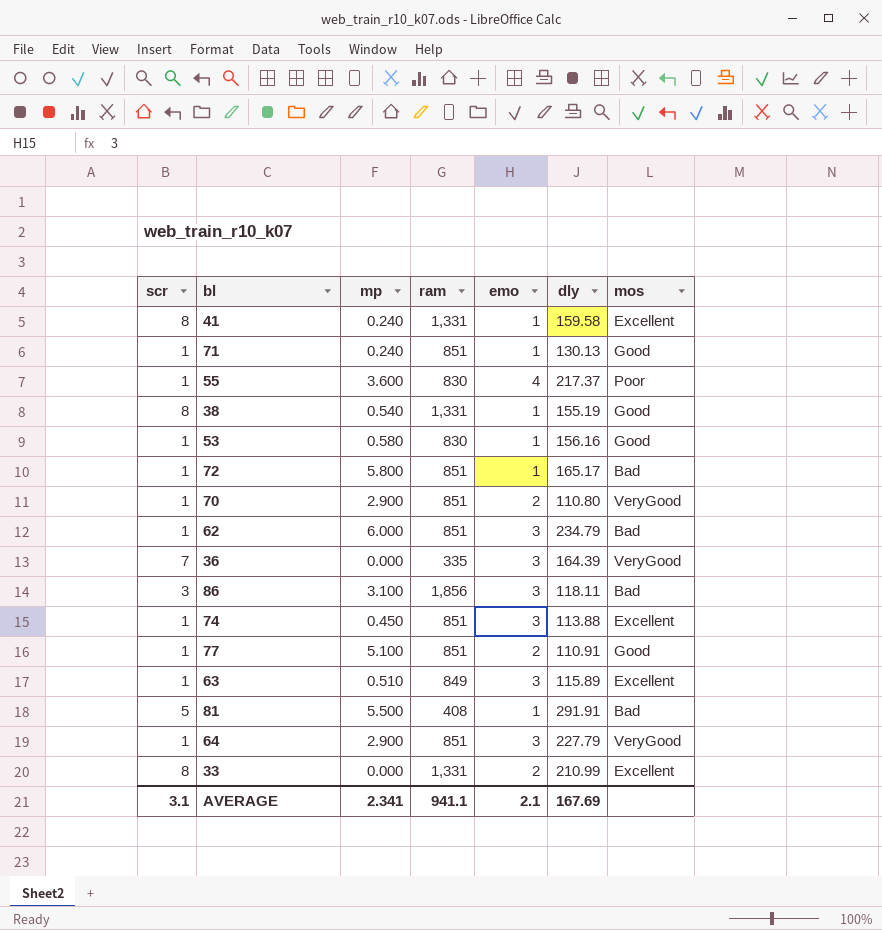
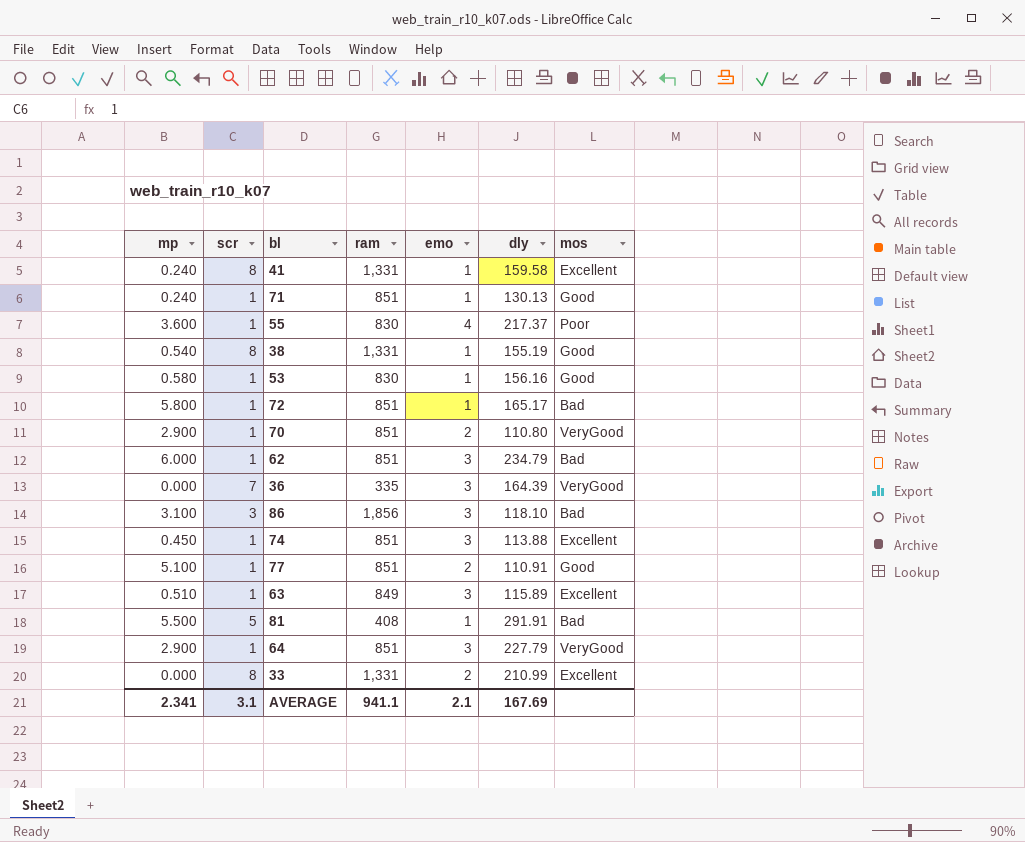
column mp | position: 3 -> 1
86 | dly: 118.11 -> 118.10

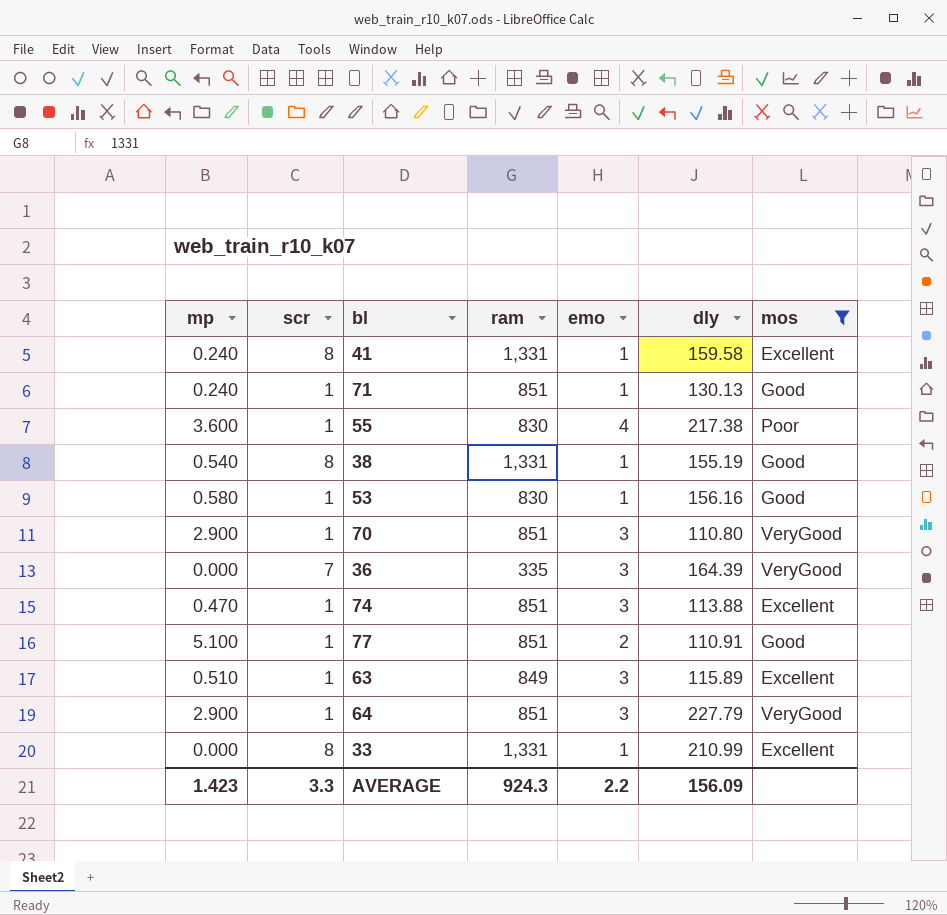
filter: none -> mos != Bad
55 | dly: 217.37 -> 217.38
70 | emo: 2 -> 3
74 | mp: 0.450 -> 0.470
33 | emo: 2 -> 1
AVERAGE | mp: 2.341 -> 1.423
AVERAGE | scr: 3.1 -> 3.3
AVERAGE | ram: 941.1 -> 924.3
AVERAGE | emo: 2.1 -> 2.2
AVERAGE | dly: 167.69 -> 156.09

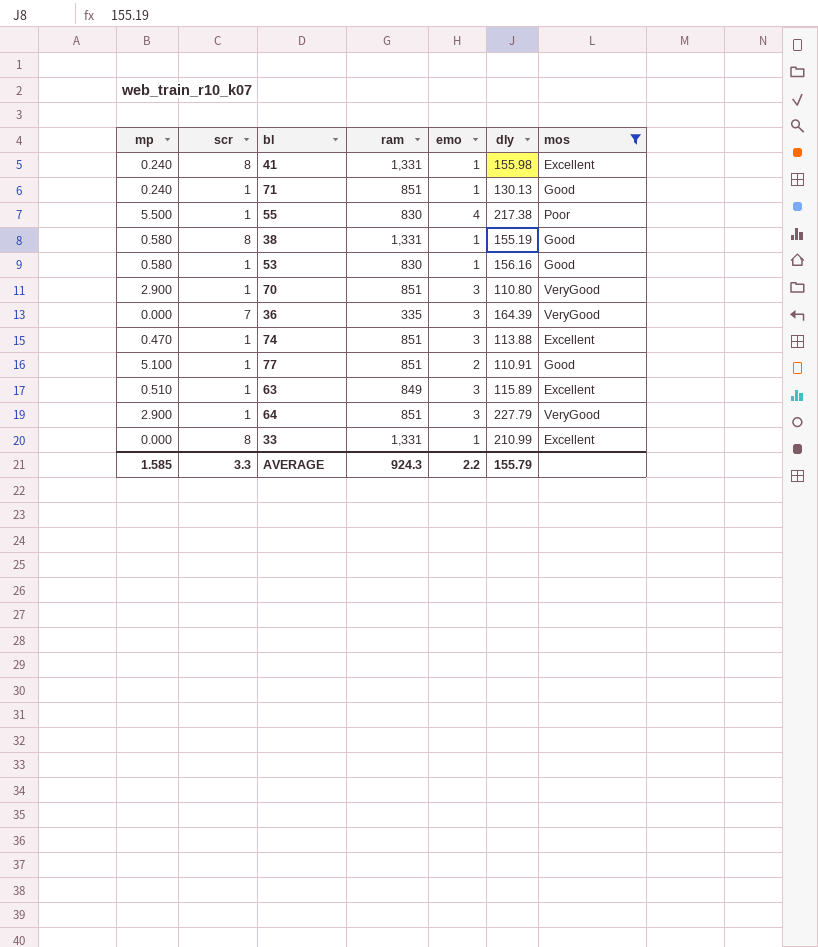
41 | dly: 159.58 -> 155.98
55 | mp: 3.600 -> 5.500
38 | mp: 0.540 -> 0.580
AVERAGE | mp: 1.423 -> 1.585
AVERAGE | dly: 156.09 -> 155.79

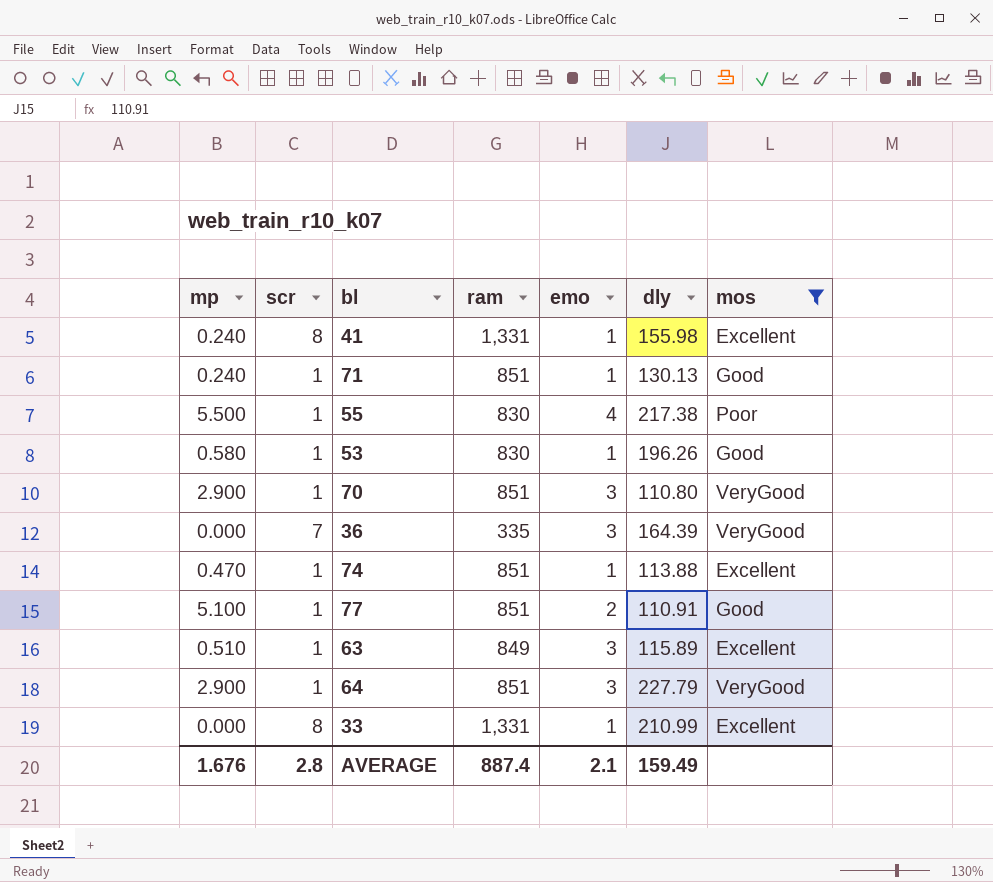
row 38: 0.580 | 8 | 1,331 | 1 | 155.19 | Good -> none
53 | dly: 156.16 -> 196.26
74 | emo: 3 -> 1
AVERAGE | mp: 1.585 -> 1.676
AVERAGE | scr: 3.3 -> 2.8
AVERAGE | ram: 924.3 -> 887.4
AVERAGE | emo: 2.2 -> 2.1
AVERAGE | dly: 155.79 -> 159.49

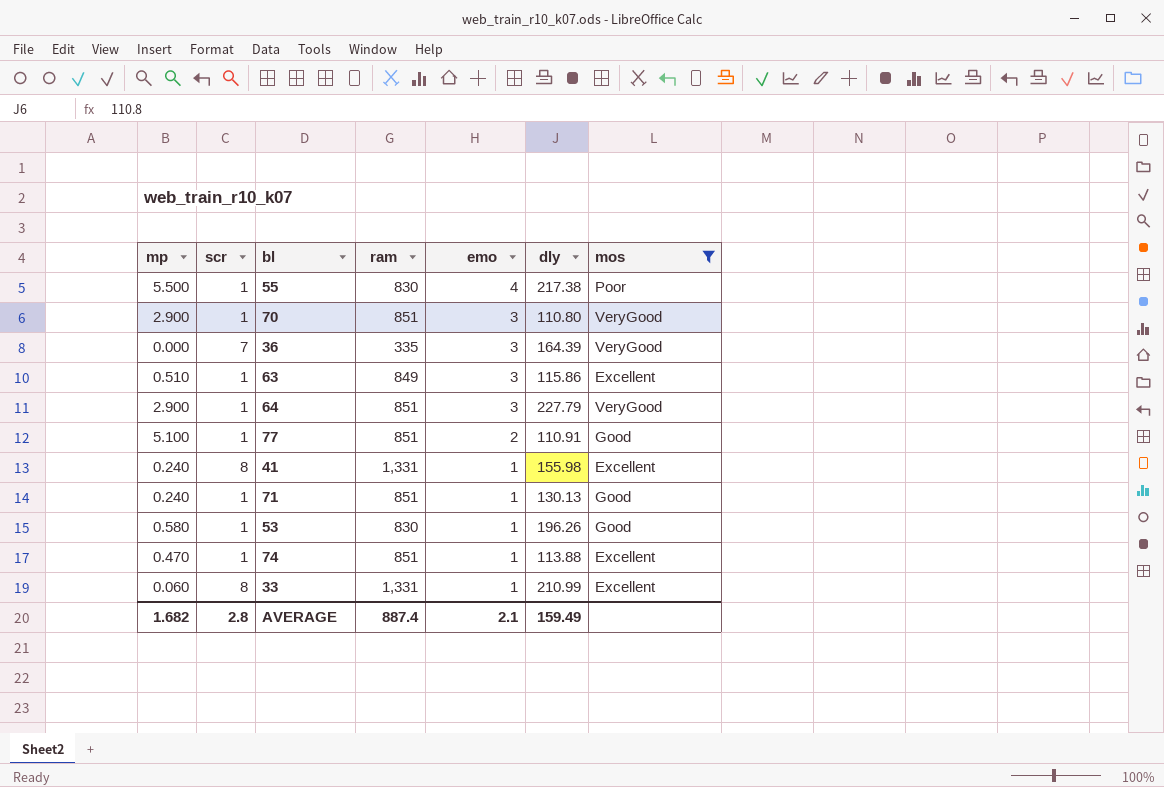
row order: none -> emo descending
63 | dly: 115.89 -> 115.86
33 | mp: 0.000 -> 0.060
AVERAGE | mp: 1.676 -> 1.682

